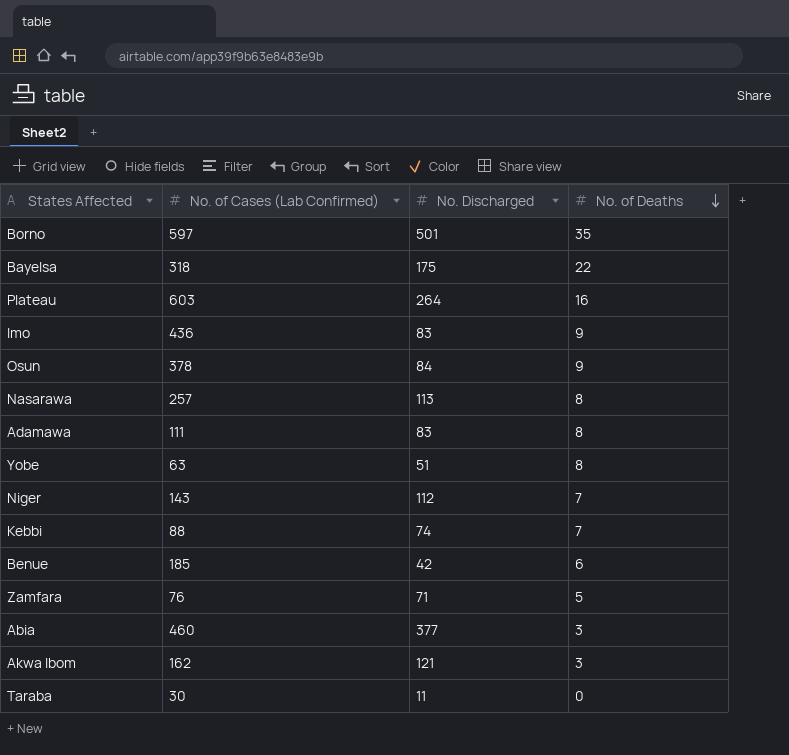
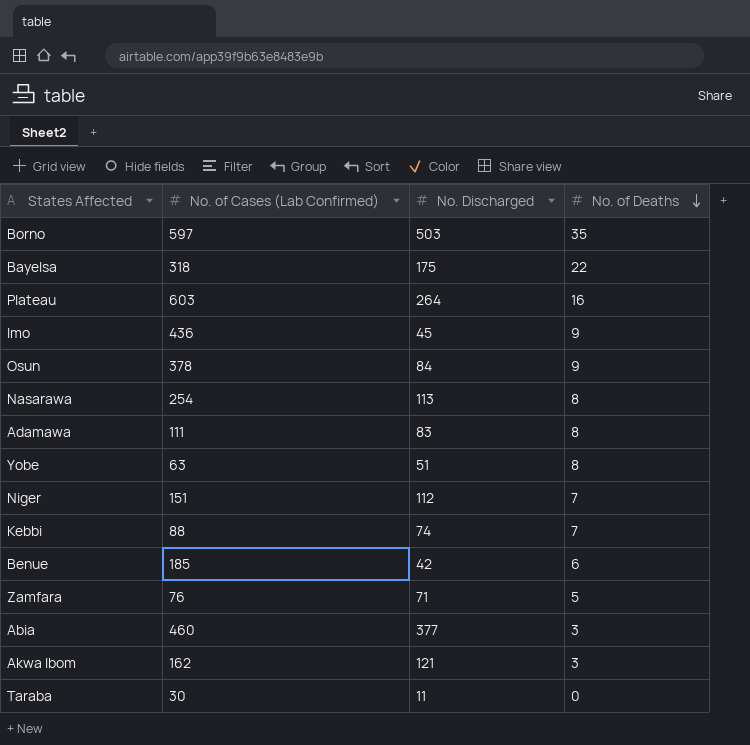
Borno | No. Discharged: 501 -> 503
Imo | No. Discharged: 83 -> 45
Nasarawa | No. of Cases (Lab Confirmed): 257 -> 254
Niger | No. of Cases (Lab Confirmed): 143 -> 151

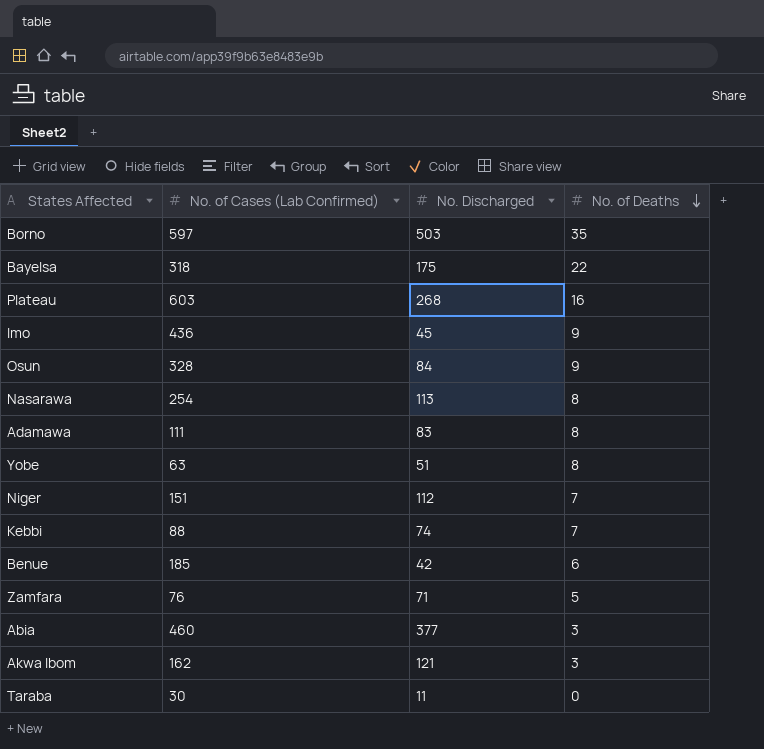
Plateau | No. Discharged: 264 -> 268
Osun | No. of Cases (Lab Confirmed): 378 -> 328

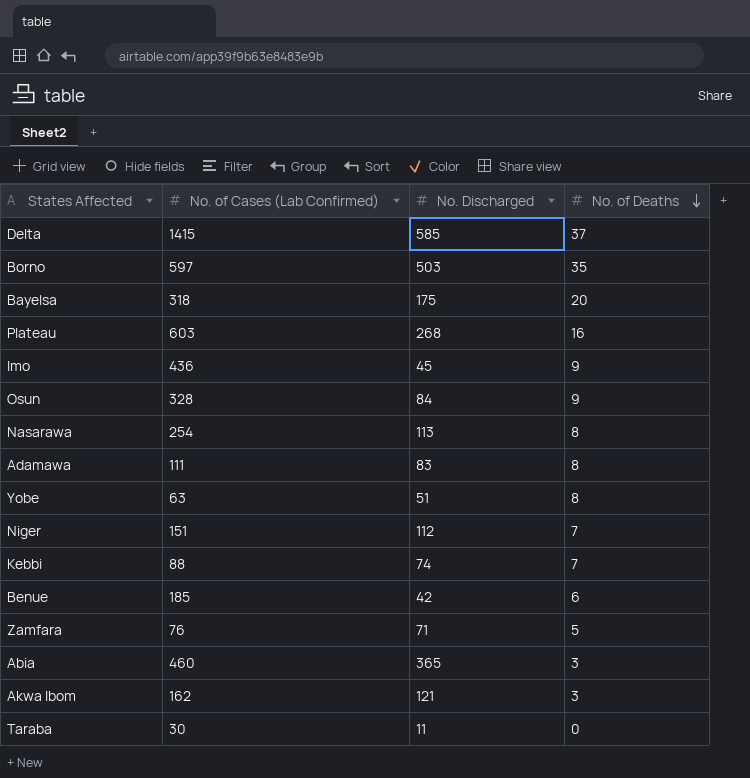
row Delta: none -> 1415 | 585 | 37
Bayelsa | No. of Deaths: 22 -> 20
Abia | No. Discharged: 377 -> 365

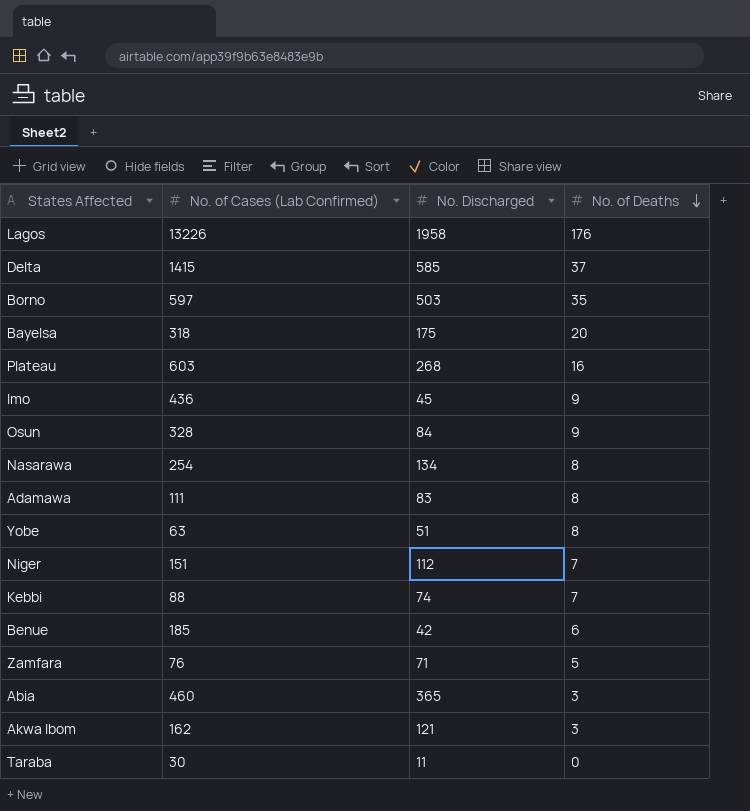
row Lagos: none -> 13226 | 1958 | 176
Nasarawa | No. Discharged: 113 -> 134

